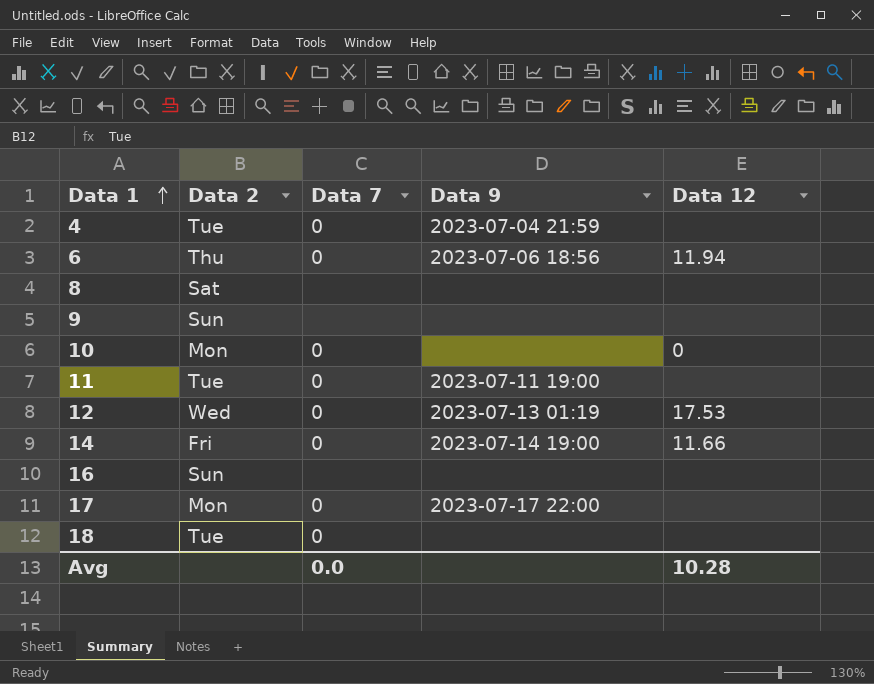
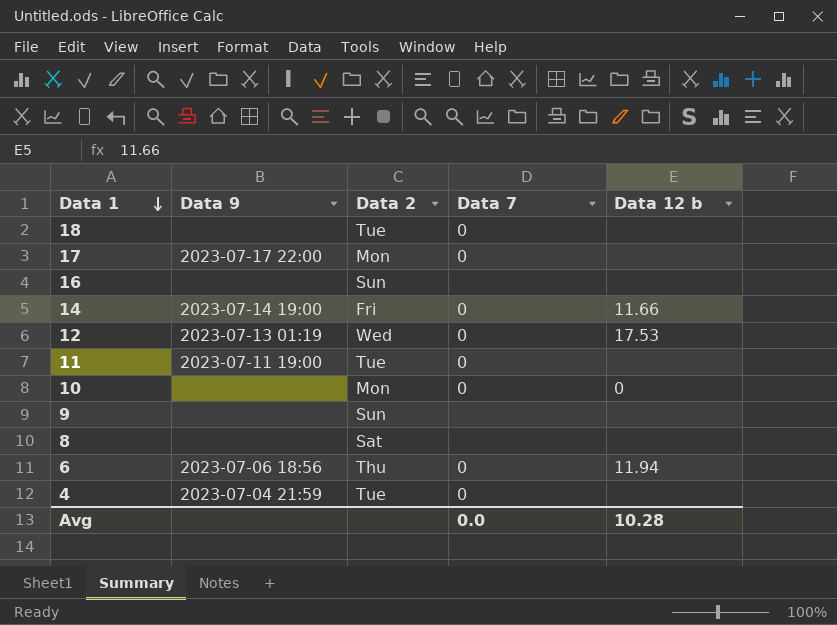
row order: Data 1 ascending -> Data 1 descending
column Data 9 | position: 4 -> 2
column name: Data 12 -> Data 12 b

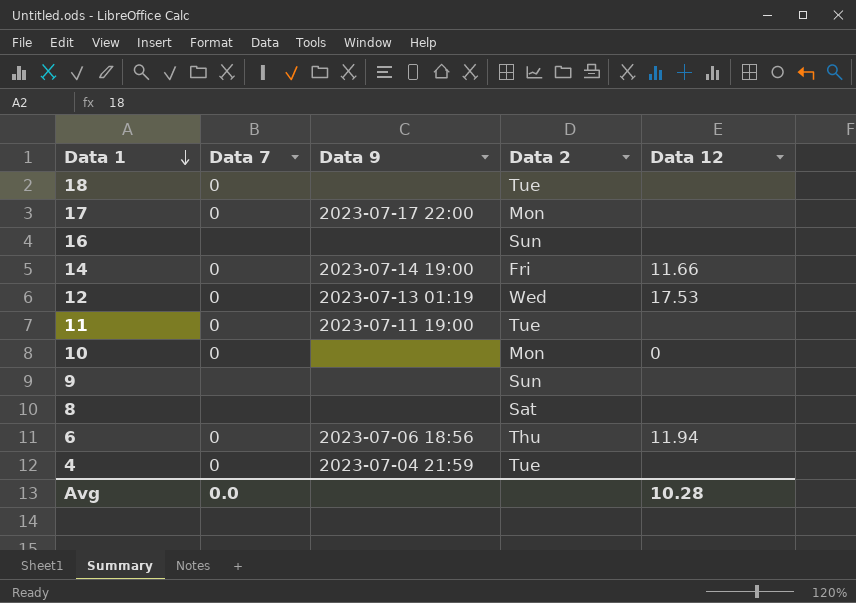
column Data 7 | position: 4 -> 2
column name: Data 12 b -> Data 12

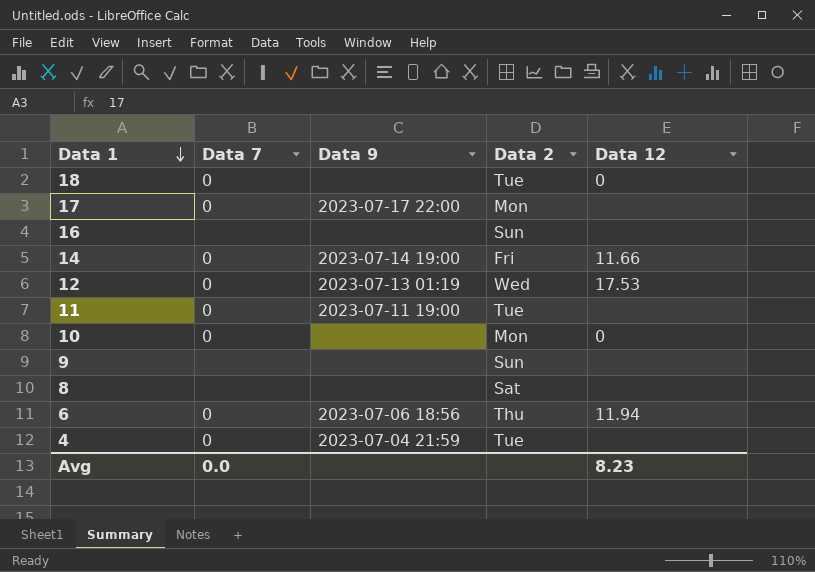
18 | Data 12: none -> 0
Avg | Data 12: 10.28 -> 8.23

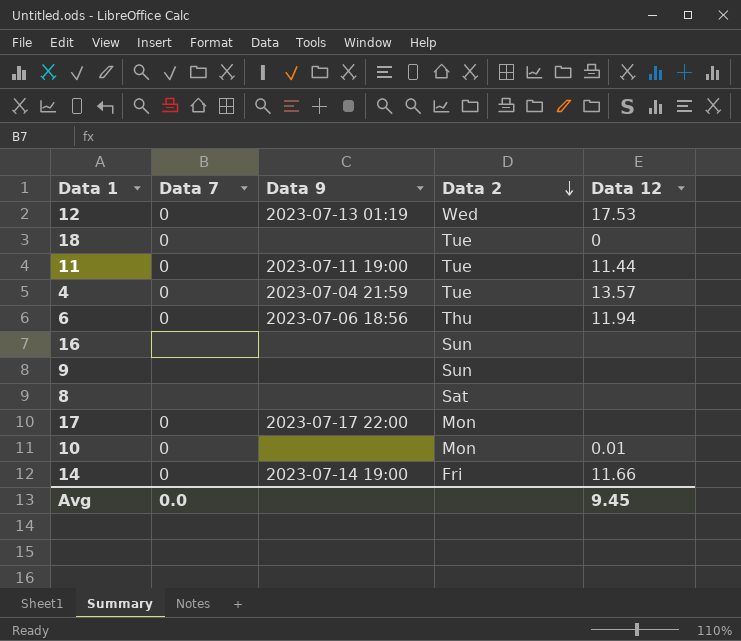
row order: Data 1 descending -> Data 2 descending
11 | Data 12: none -> 11.44
4 | Data 12: none -> 13.57
10 | Data 12: 0 -> 0.01
Avg | Data 12: 8.23 -> 9.45

